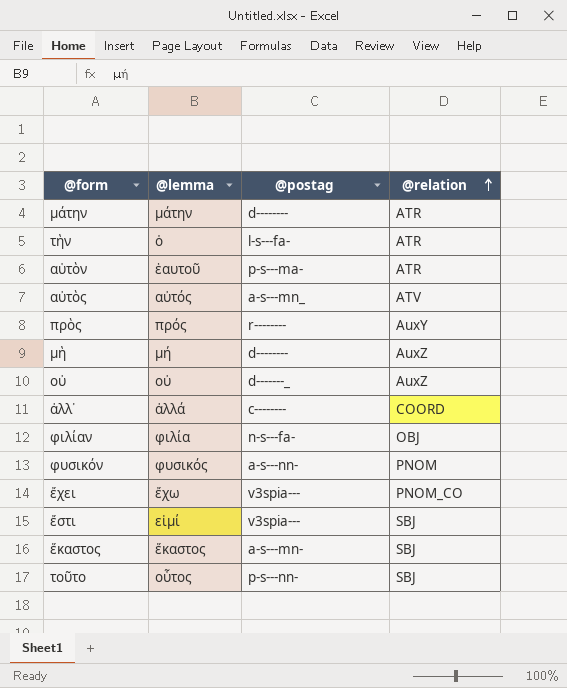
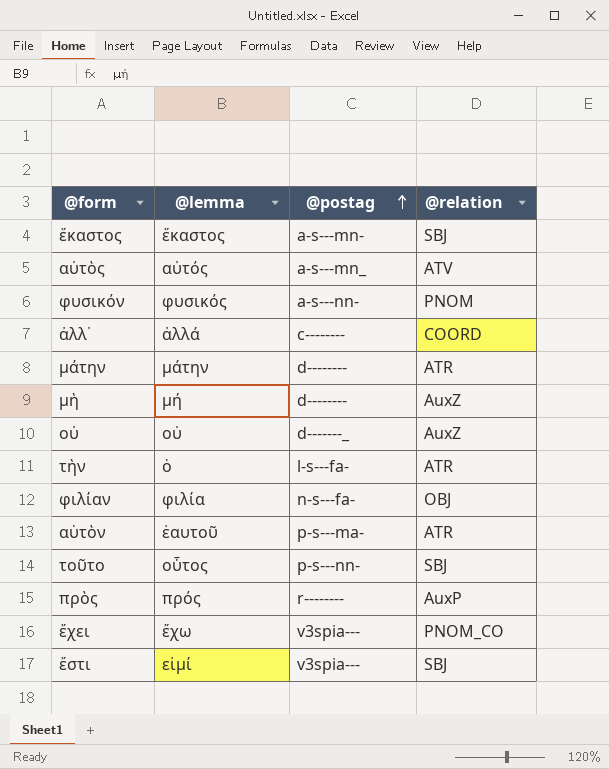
row order: @relation ascending -> @postag ascending
πρὸς | @relation: AuxY -> AuxP

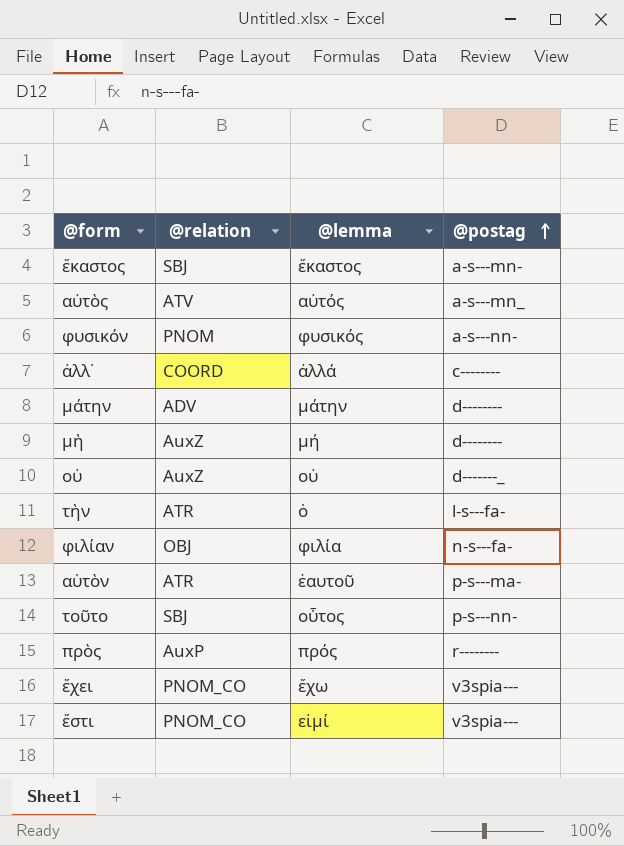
column @relation | position: 4 -> 2
μάτην | @relation: ATR -> ADV
ἔστι | @relation: SBJ -> PNOM_CO

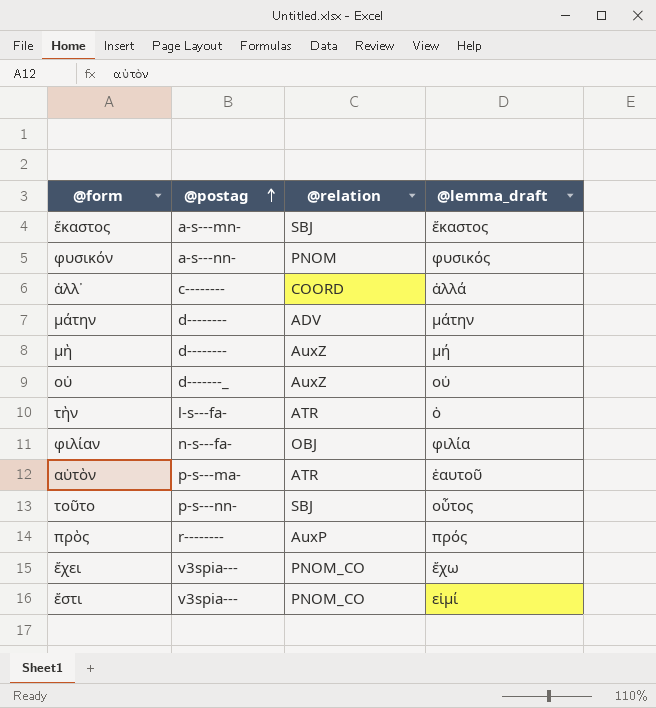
column @postag | position: 4 -> 2
column name: @lemma -> @lemma_draft
row αὐτὸς: ATV | αὐτός | a-s---mn_ -> none

